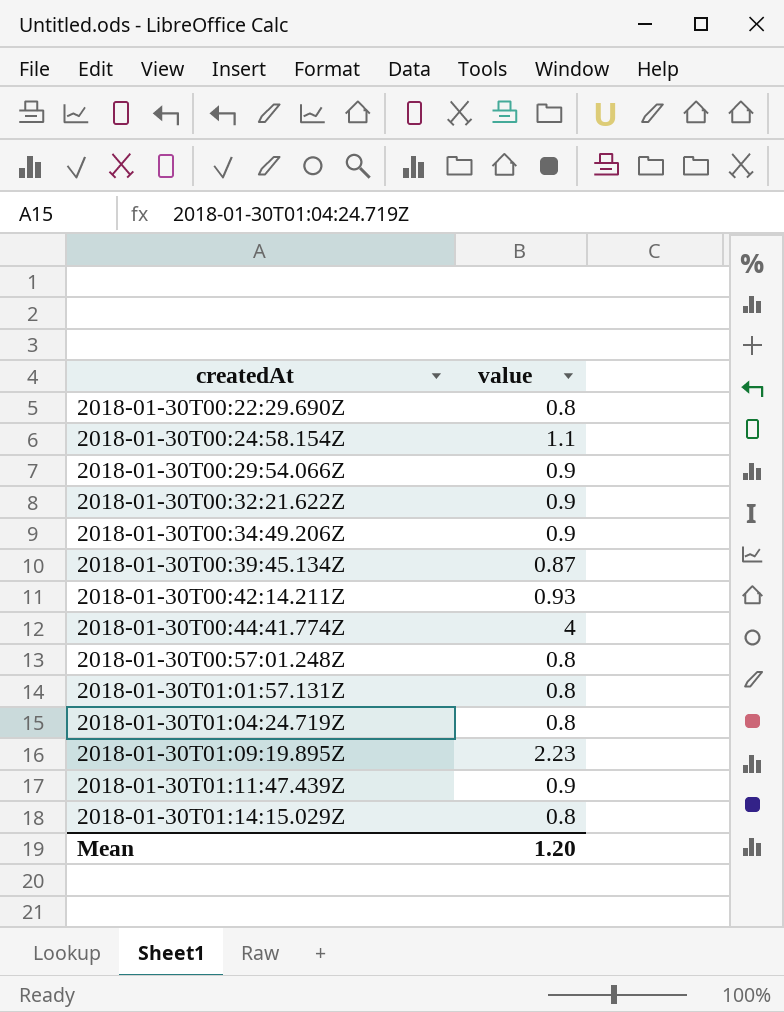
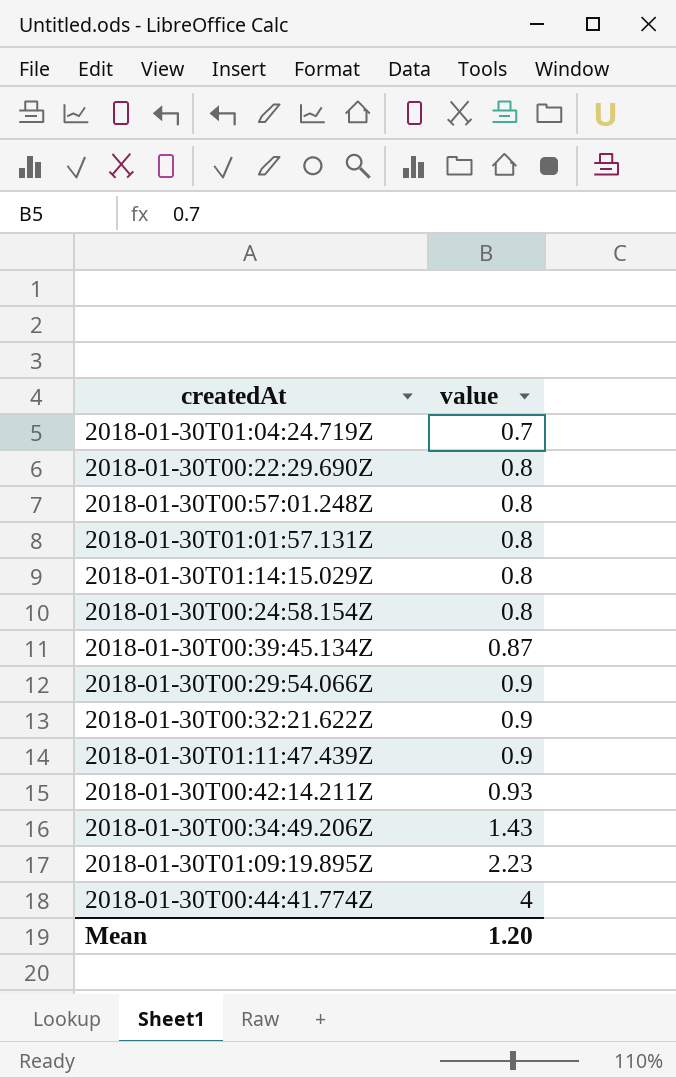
row order: createdAt ascending -> value ascending
2018-01-30T01:04:24.719Z | value: 0.8 -> 0.7
2018-01-30T00:24:58.154Z | value: 1.1 -> 0.8
2018-01-30T00:34:49.206Z | value: 0.9 -> 1.43

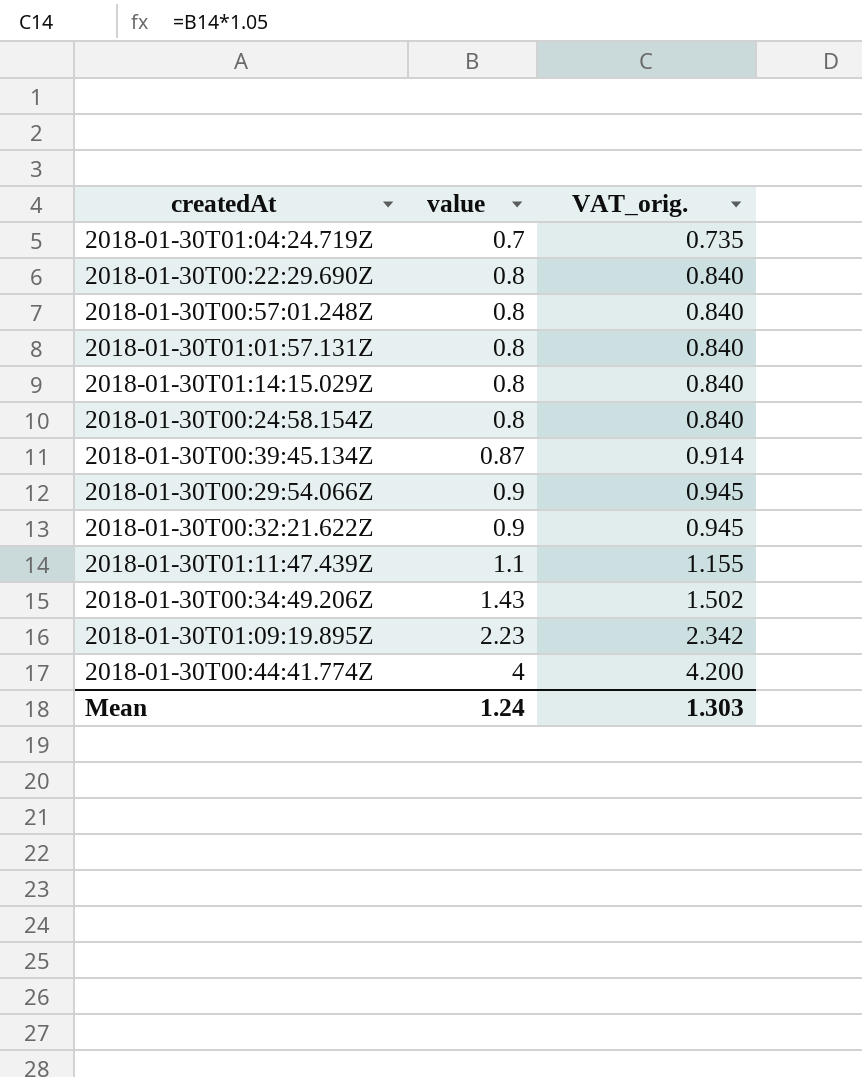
column VAT_orig. | formula: none -> [value] * 1.05
row 2018-01-30T00:42:14.211Z: 0.93 -> none
2018-01-30T01:11:47.439Z | value: 0.9 -> 1.1
Mean | value: 1.20 -> 1.24

